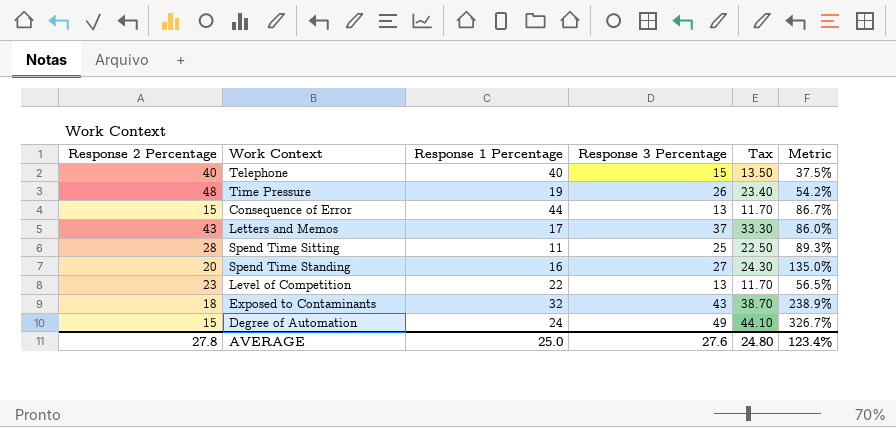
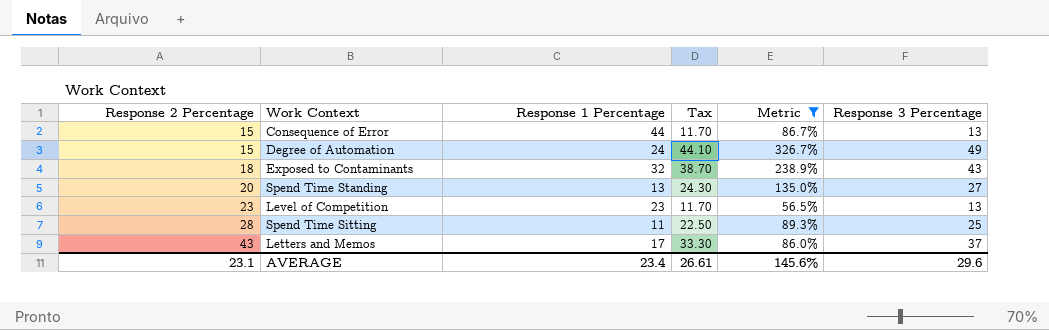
filter: none -> Metric >= 56.5%
row order: none -> Response 2 Percentage ascending
column Response 3 Percentage | position: 4 -> 6
Spend Time Standing | Response 1 Percentage: 16 -> 13
Level of Competition | Response 1 Percentage: 22 -> 23
AVERAGE | Response 2 Percentage: 27.8 -> 23.1
AVERAGE | Response 1 Percentage: 25.0 -> 23.4
AVERAGE | Tax: 24.80 -> 26.61
AVERAGE | Metric: 123.4% -> 145.6%
AVERAGE | Response 3 Percentage: 27.6 -> 29.6

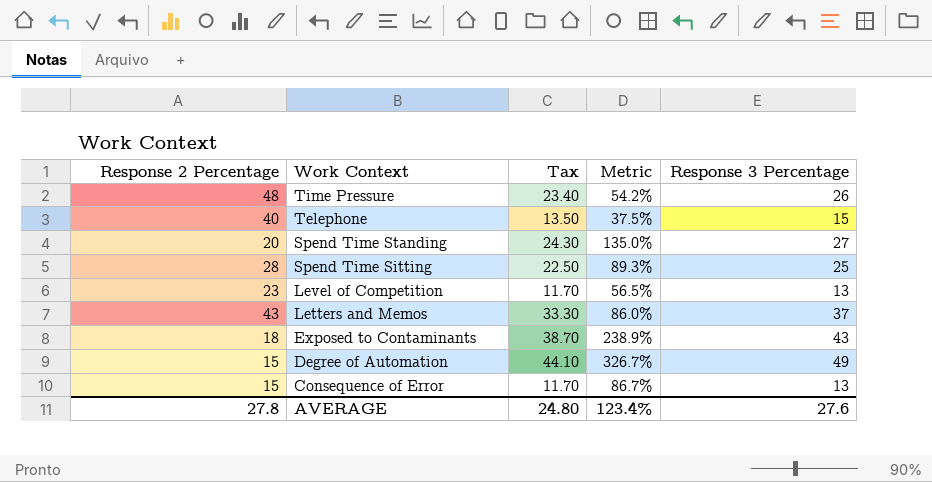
filter: Metric >= 56.5% -> none
row order: Response 2 Percentage ascending -> Work Context descending
column Response 1 Percentage | position: 3 -> none
AVERAGE | Response 2 Percentage: 23.1 -> 27.8
AVERAGE | Tax: 26.61 -> 24.80
AVERAGE | Metric: 145.6% -> 123.4%
AVERAGE | Response 3 Percentage: 29.6 -> 27.6

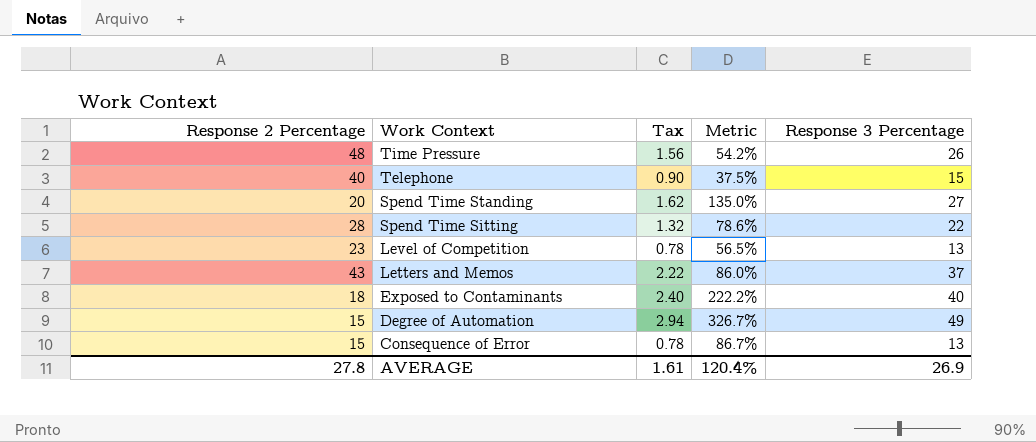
column Tax | formula: [Response 3 Percentage] * 0.9 -> [Response 3 Percentage] * 0.06
Spend Time Sitting | Metric: 89.3% -> 78.6%
Spend Time Sitting | Response 3 Percentage: 25 -> 22
Exposed to Contaminants | Metric: 238.9% -> 222.2%
Exposed to Contaminants | Response 3 Percentage: 43 -> 40
AVERAGE | Tax: 24.80 -> 1.61
AVERAGE | Metric: 123.4% -> 120.4%
AVERAGE | Response 3 Percentage: 27.6 -> 26.9

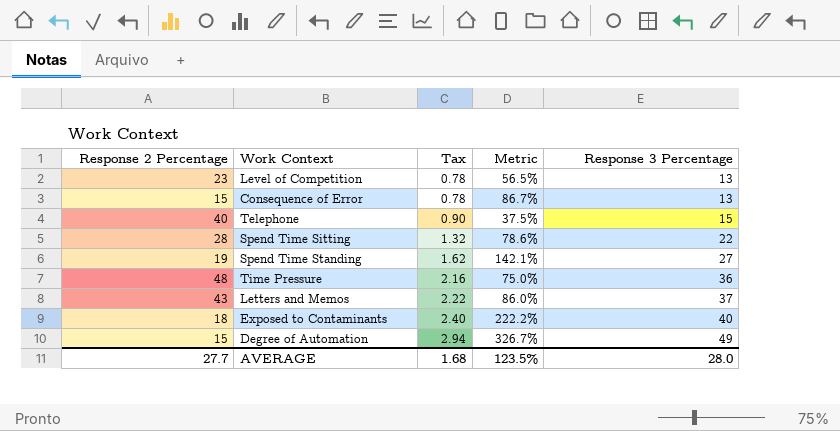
row order: Work Context descending -> Tax ascending
Spend Time Standing | Response 2 Percentage: 20 -> 19
Spend Time Standing | Metric: 135.0% -> 142.1%
Time Pressure | Tax: 1.56 -> 2.16
Time Pressure | Metric: 54.2% -> 75.0%
Time Pressure | Response 3 Percentage: 26 -> 36
AVERAGE | Response 2 Percentage: 27.8 -> 27.7
AVERAGE | Tax: 1.61 -> 1.68
AVERAGE | Metric: 120.4% -> 123.5%
AVERAGE | Response 3 Percentage: 26.9 -> 28.0

